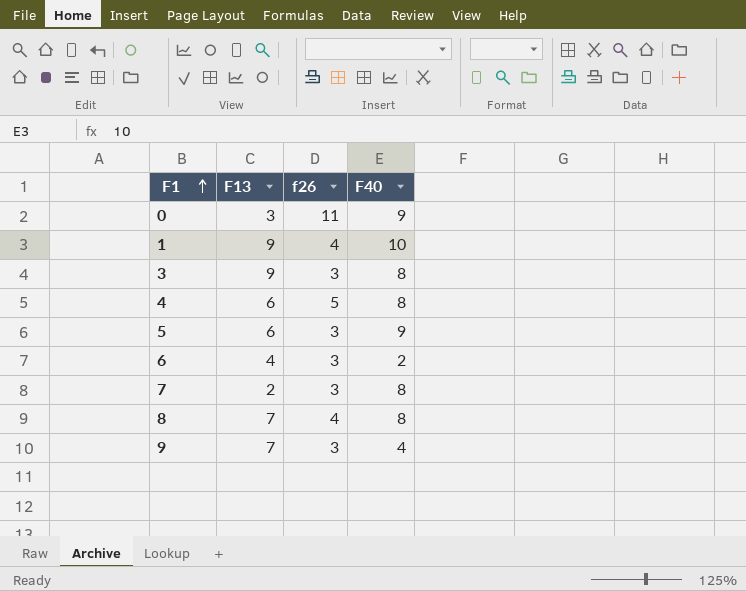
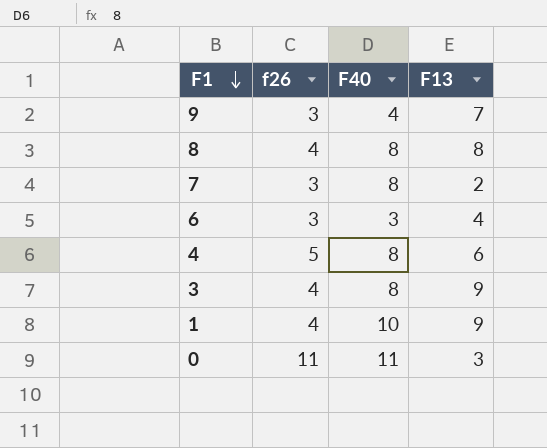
row order: F1 ascending -> F1 descending
column F13 | position: 2 -> 4
row 5: 6 | 3 | 9 -> none
8 | F13: 7 -> 8
6 | F40: 2 -> 3
3 | f26: 3 -> 4
0 | F40: 9 -> 11

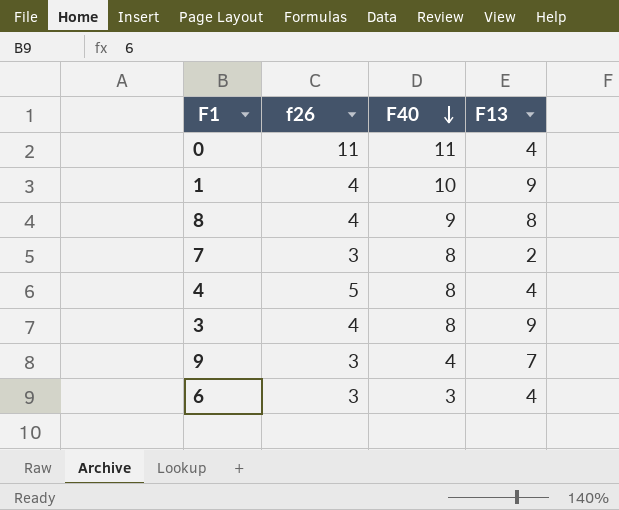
row order: F1 descending -> F40 descending
0 | F13: 3 -> 4
8 | F40: 8 -> 9
4 | F13: 6 -> 4

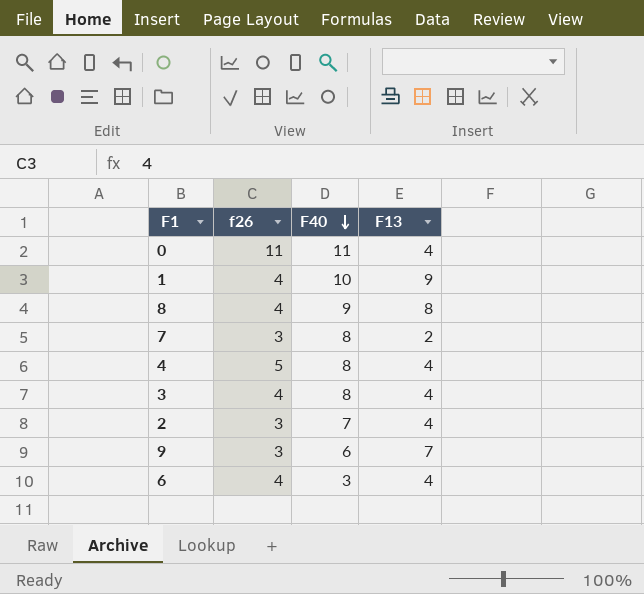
3 | F13: 9 -> 4
row 2: none -> 3 | 7 | 4
9 | F40: 4 -> 6
6 | f26: 3 -> 4

